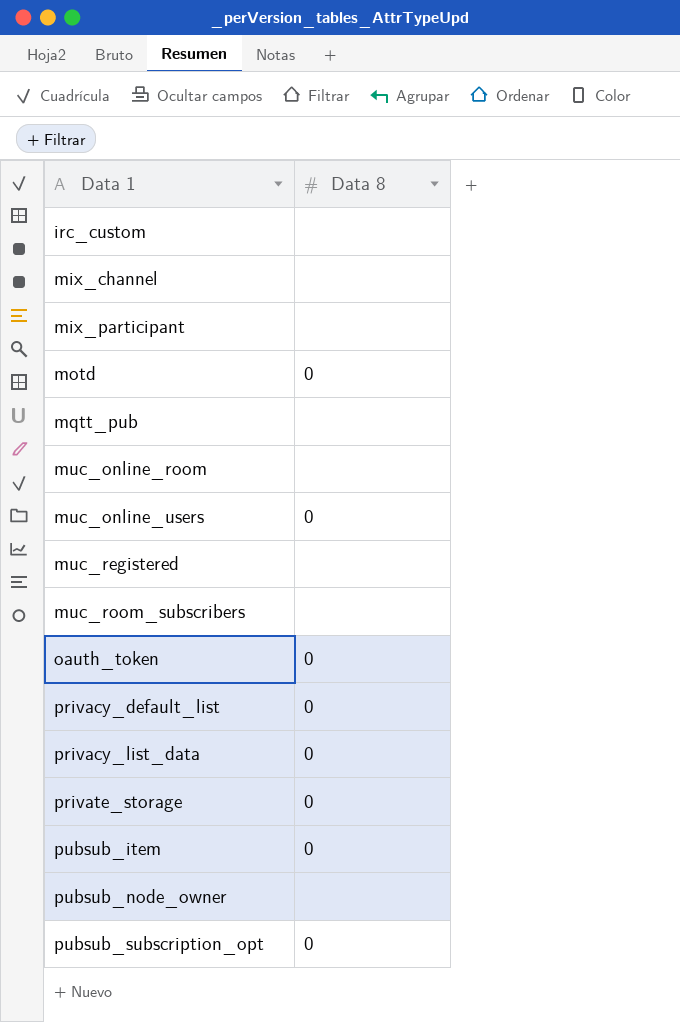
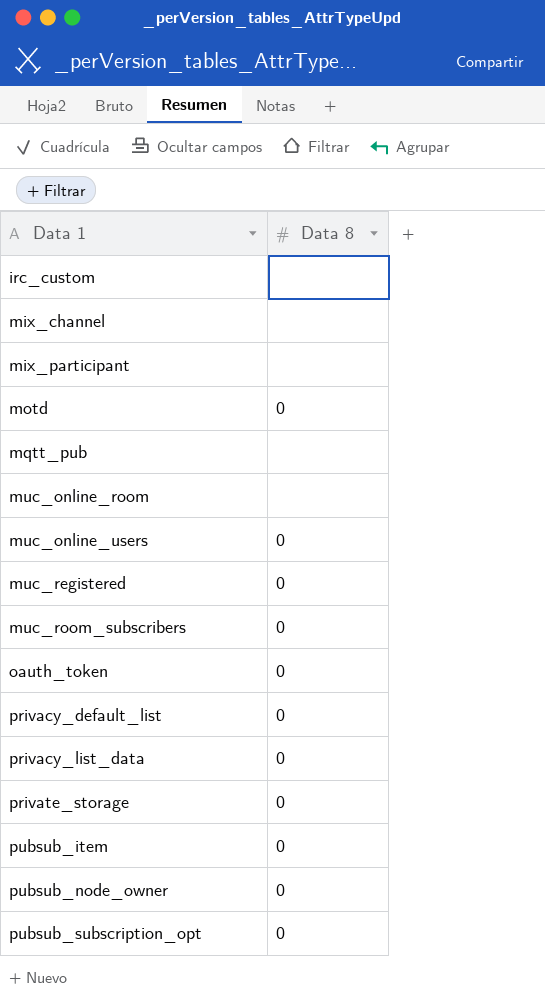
muc_registered | Data 8: none -> 0
muc_room_subscribers | Data 8: none -> 0
pubsub_node_owner | Data 8: none -> 0

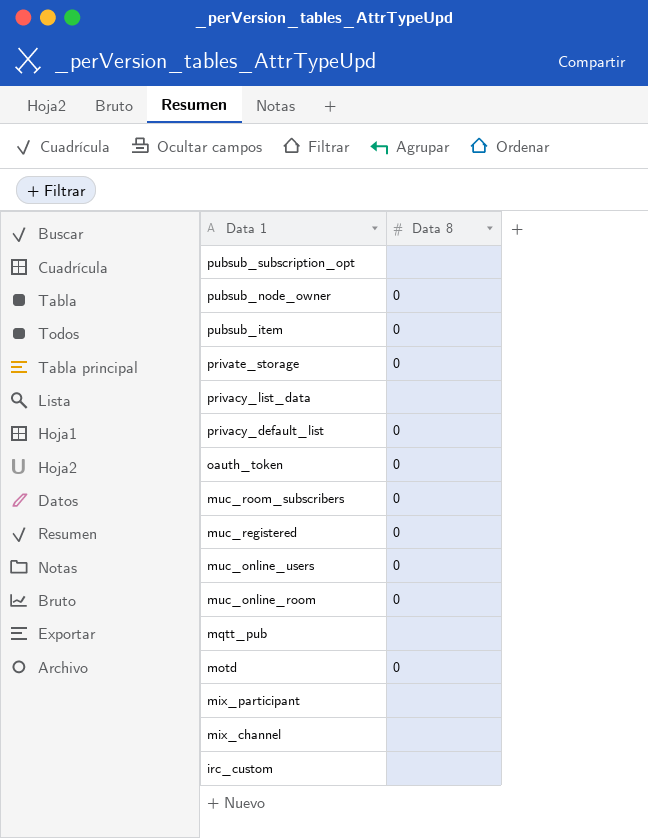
row order: Data 1 ascending -> Data 1 descending
pubsub_subscription_opt | Data 8: 0 -> none
privacy_list_data | Data 8: 0 -> none
muc_online_room | Data 8: none -> 0

